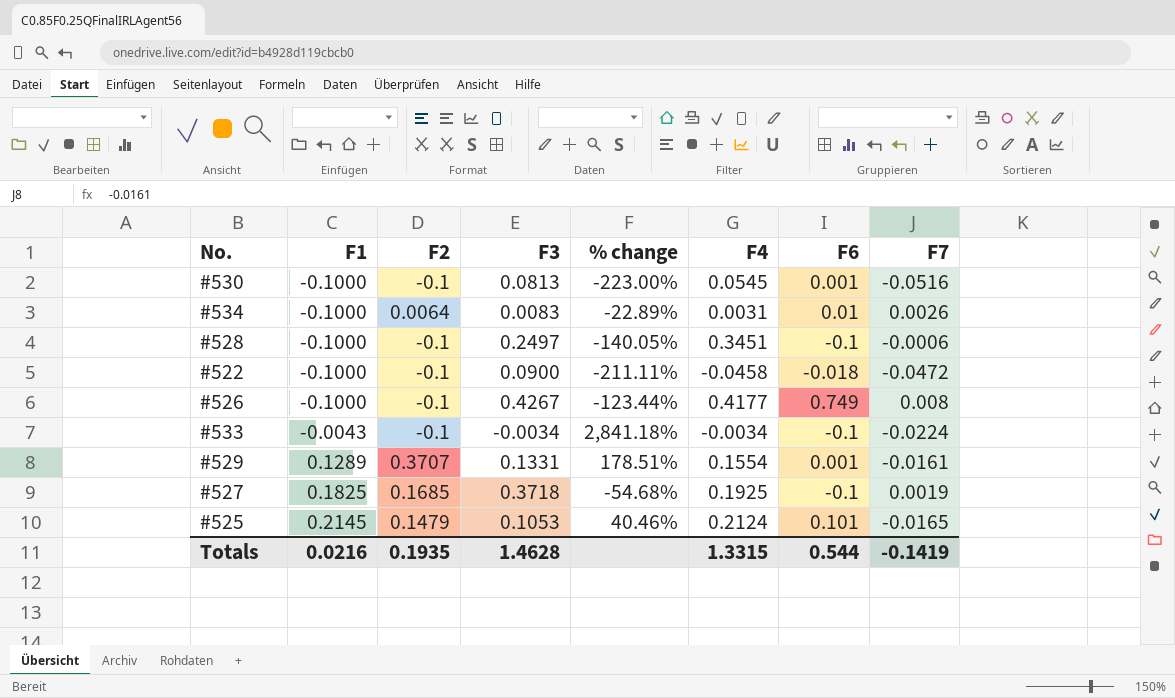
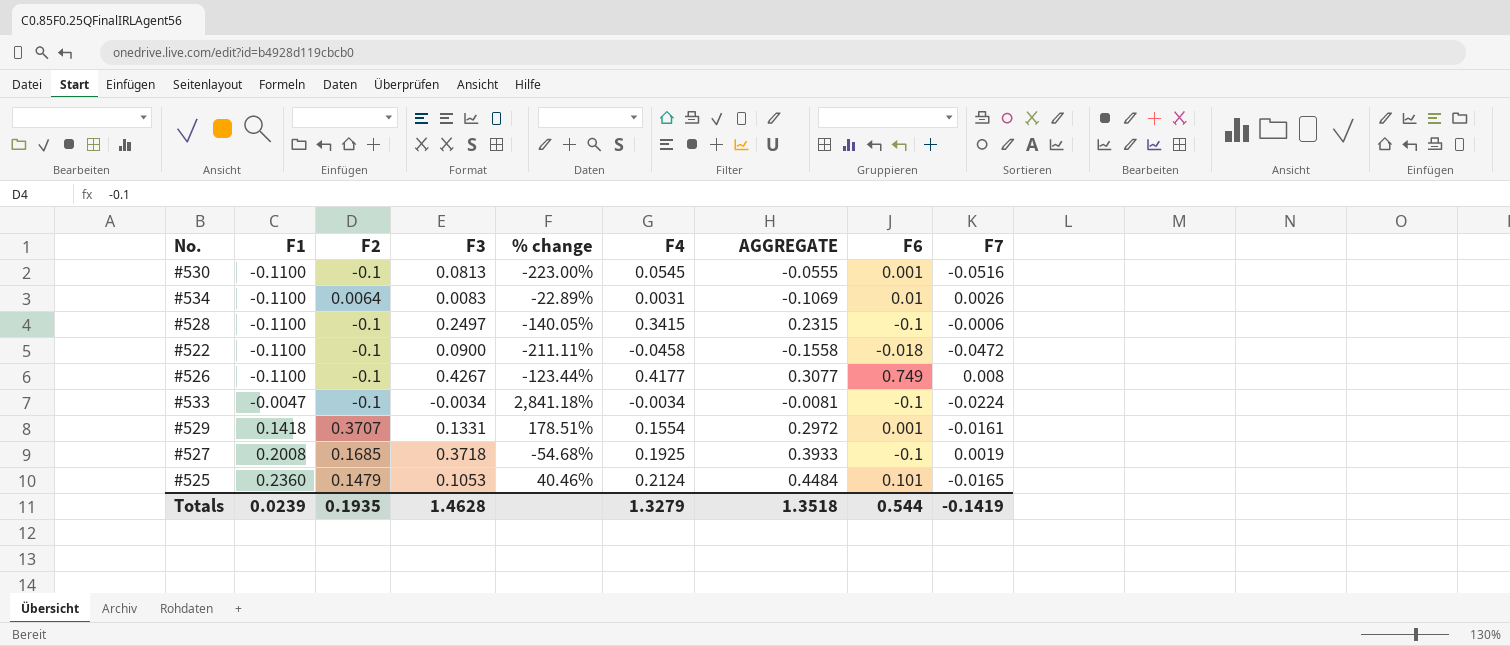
column AGGREGATE | formula: none -> [F1] + [F4]
#530 | F1: -0.1000 -> -0.1100
#534 | F1: -0.1000 -> -0.1100
#528 | F1: -0.1000 -> -0.1100
#528 | F4: 0.3451 -> 0.3415
#522 | F1: -0.1000 -> -0.1100
#526 | F1: -0.1000 -> -0.1100
#533 | F1: -0.0043 -> -0.0047
#529 | F1: 0.1289 -> 0.1418
#527 | F1: 0.1825 -> 0.2008
#525 | F1: 0.2145 -> 0.2360
Totals | F1: 0.0216 -> 0.0239
Totals | F4: 1.3315 -> 1.3279

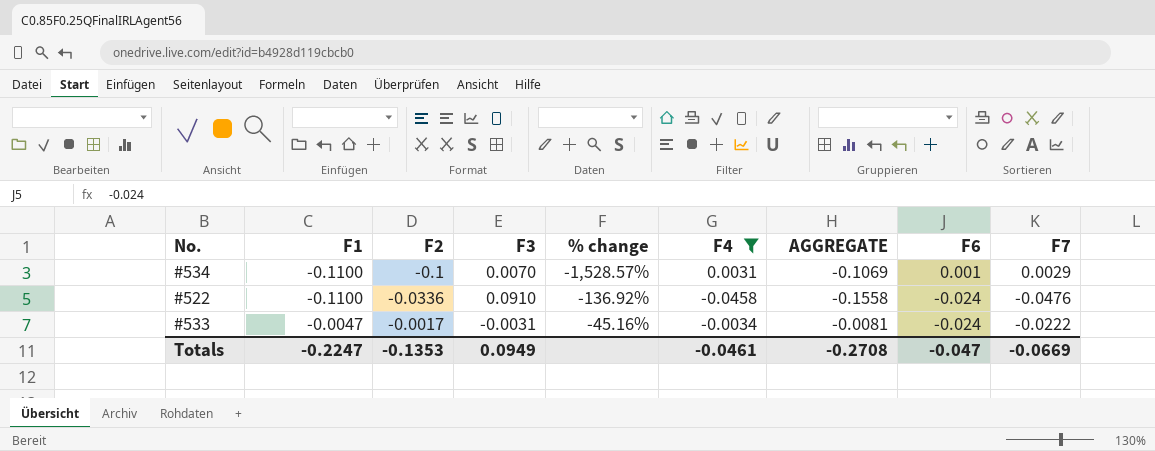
filter: none -> F4 <= 0.0031
#534 | F2: 0.0064 -> -0.1
#534 | F3: 0.0083 -> 0.0070
#534 | % change: -22.89% -> -1,528.57%
#534 | F6: 0.01 -> 0.001
#534 | F7: 0.0026 -> 0.0029
#522 | F2: -0.1 -> -0.0336
#522 | F3: 0.0900 -> 0.0910
#522 | % change: -211.11% -> -136.92%
#522 | F6: -0.018 -> -0.024
#522 | F7: -0.0472 -> -0.0476
#533 | F2: -0.1 -> -0.0017
#533 | F3: -0.0034 -> -0.0031
#533 | % change: 2,841.18% -> -45.16%
#533 | F6: -0.1 -> -0.024
#533 | F7: -0.0224 -> -0.0222
Totals | F1: 0.0239 -> -0.2247
Totals | F2: 0.1935 -> -0.1353
Totals | F3: 1.4628 -> 0.0949
Totals | F4: 1.3279 -> -0.0461
Totals | AGGREGATE: 1.3518 -> -0.2708
Totals | F6: 0.544 -> -0.047
Totals | F7: -0.1419 -> -0.0669

